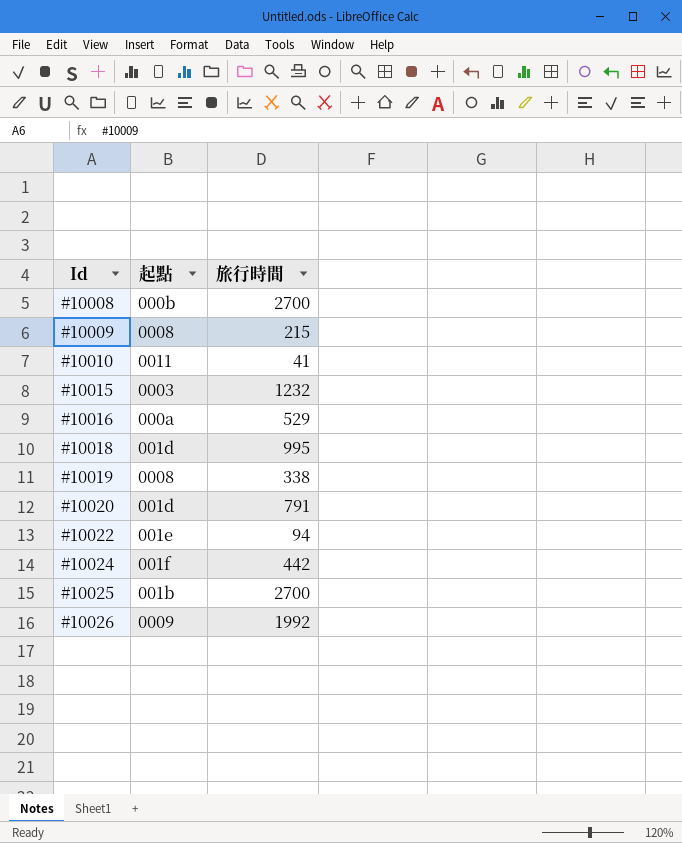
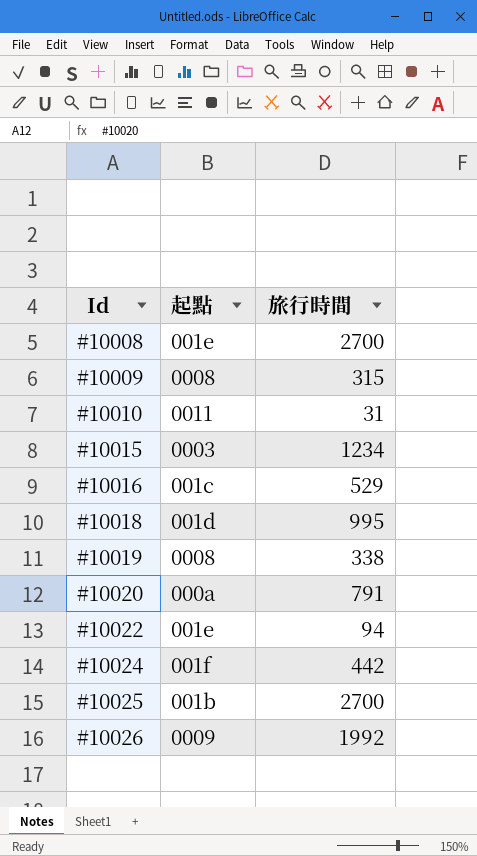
#10008 | 起點: 000b -> 001e
#10009 | 旅行時間: 215 -> 315
#10010 | 旅行時間: 41 -> 31
#10015 | 旅行時間: 1232 -> 1234
#10016 | 起點: 000a -> 001c
#10020 | 起點: 001d -> 000a

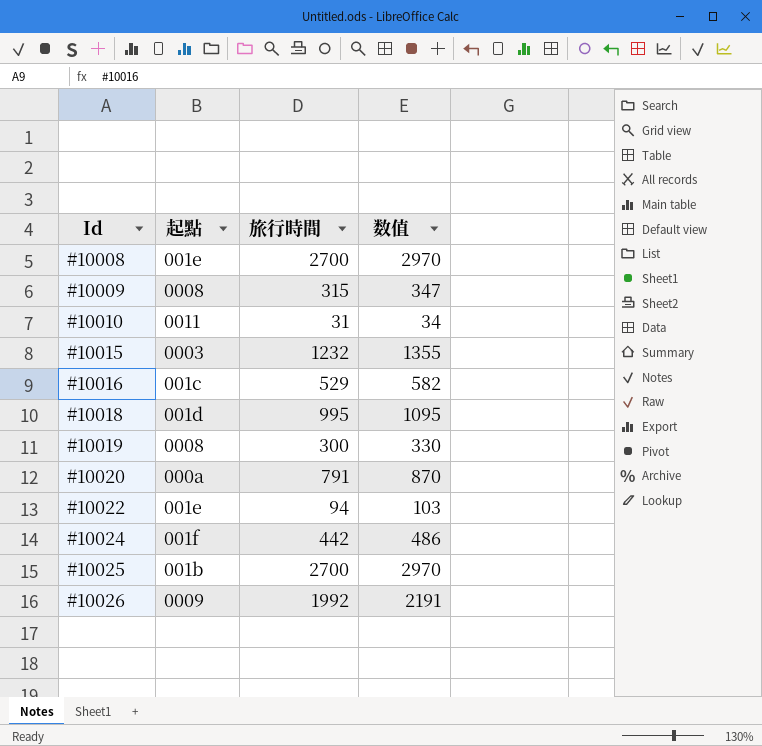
column 数值 | formula: none -> [旅行時間] * 1.1
#10015 | 旅行時間: 1234 -> 1232
#10019 | 旅行時間: 338 -> 300

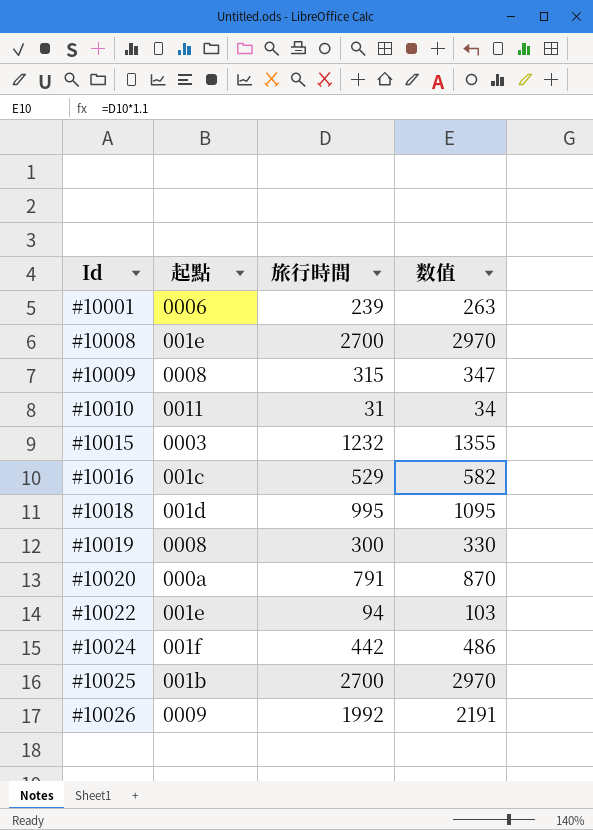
row #10001: none -> 0006 | 239 | 263

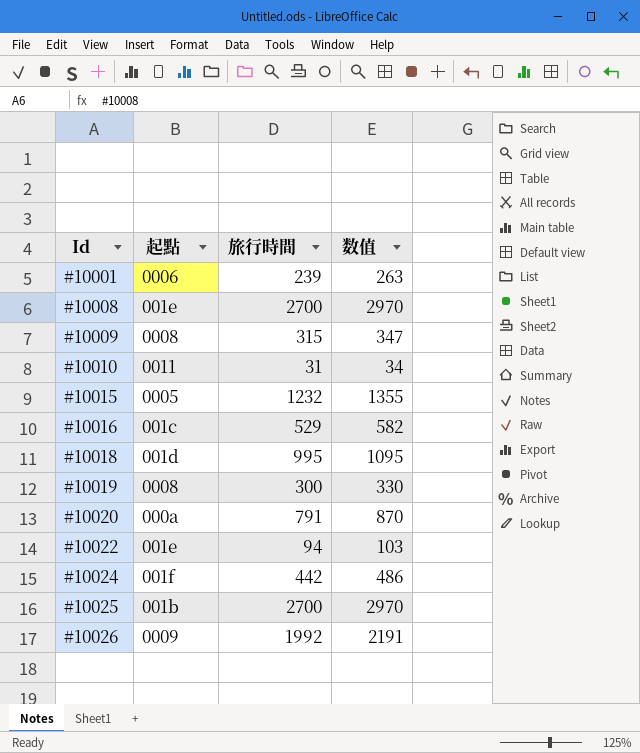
#10015 | 起點: 0003 -> 0005

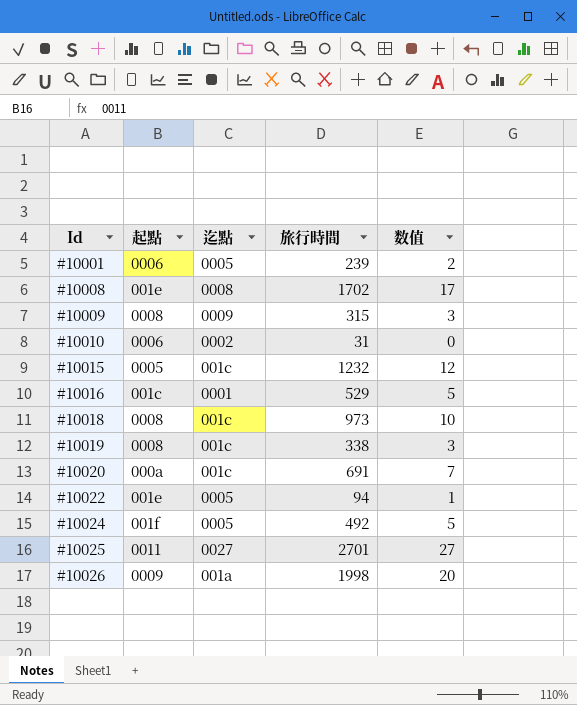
column 迄點 | position: none -> 3
column 数值 | formula: [旅行時間] * 1.1 -> [旅行時間] * 0.01
#10008 | 旅行時間: 2700 -> 1702
#10010 | 起點: 0011 -> 0006
#10018 | 起點: 001d -> 0008
#10018 | 旅行時間: 995 -> 973
#10019 | 旅行時間: 300 -> 338
#10020 | 旅行時間: 791 -> 691
#10024 | 旅行時間: 442 -> 492
#10025 | 起點: 001b -> 0011
#10025 | 旅行時間: 2700 -> 2701
#10026 | 旅行時間: 1992 -> 1998

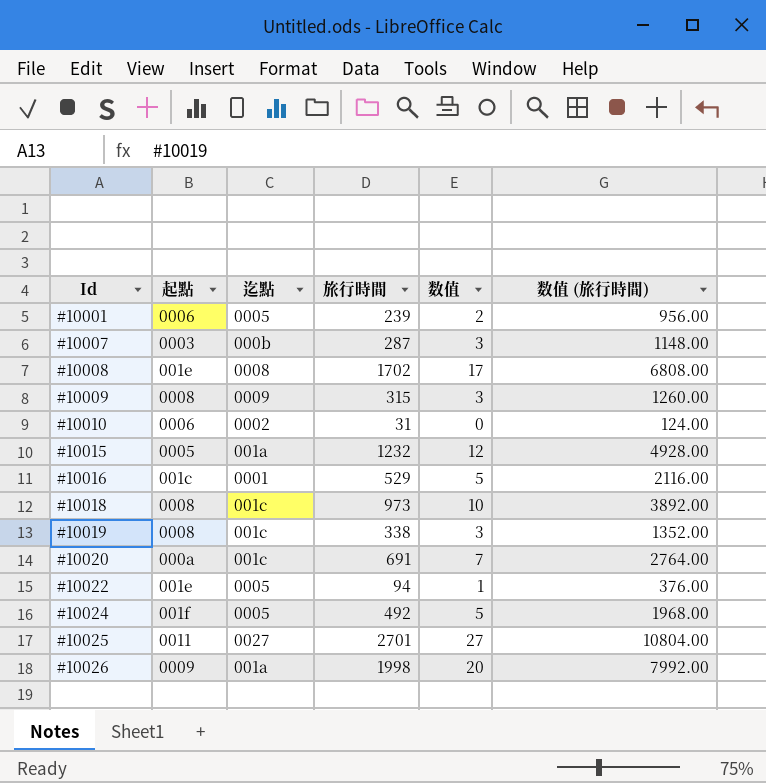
column 数值 (旅行時間) | formula: none -> [旅行時間] * 4
row #10007: none -> 0003 | 000b | 287 | 3 | 1148.00
#10015 | 迄點: 001c -> 001a

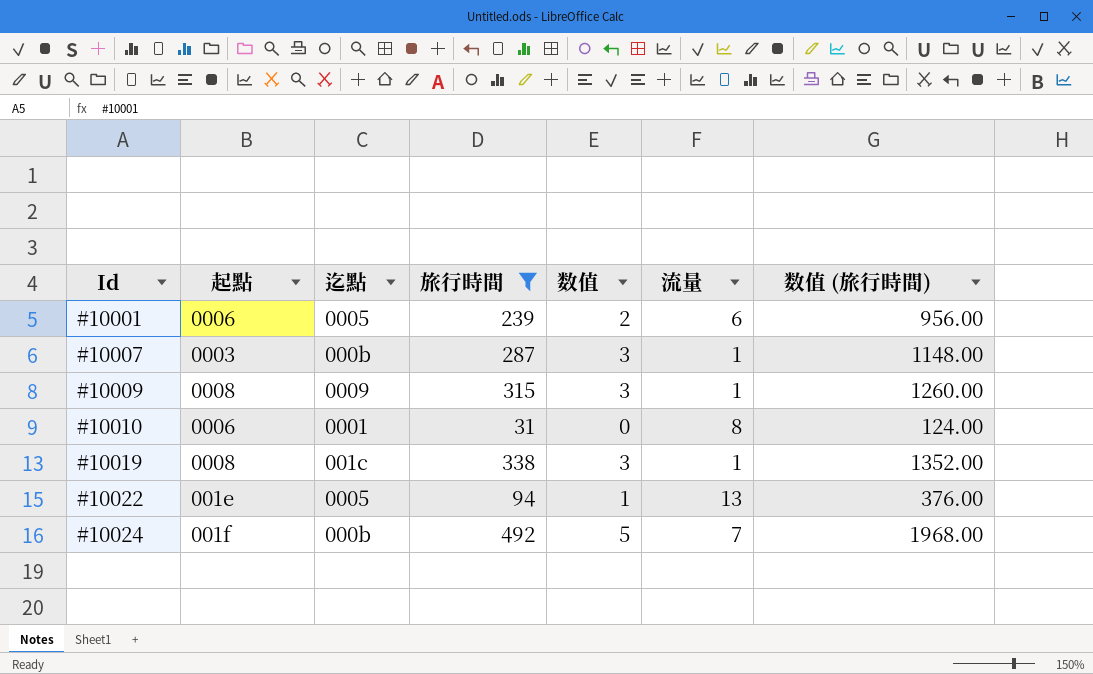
filter: none -> 旅行時間 <= 492
column 流量 | position: none -> 6
#10010 | 迄點: 0002 -> 0001
#10024 | 迄點: 0005 -> 000b

